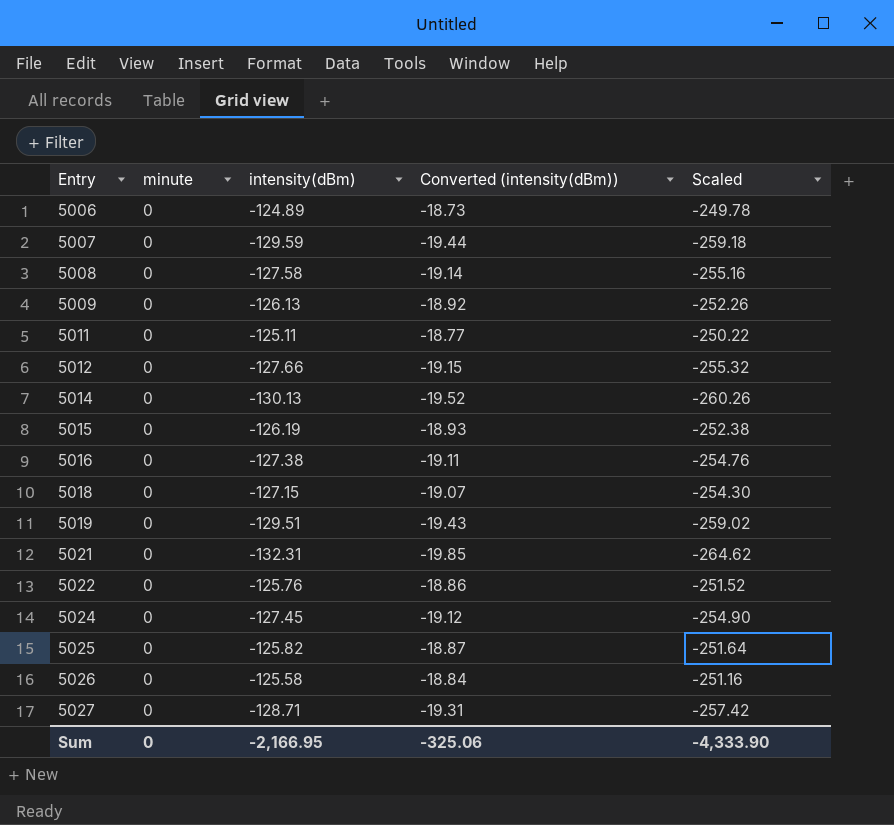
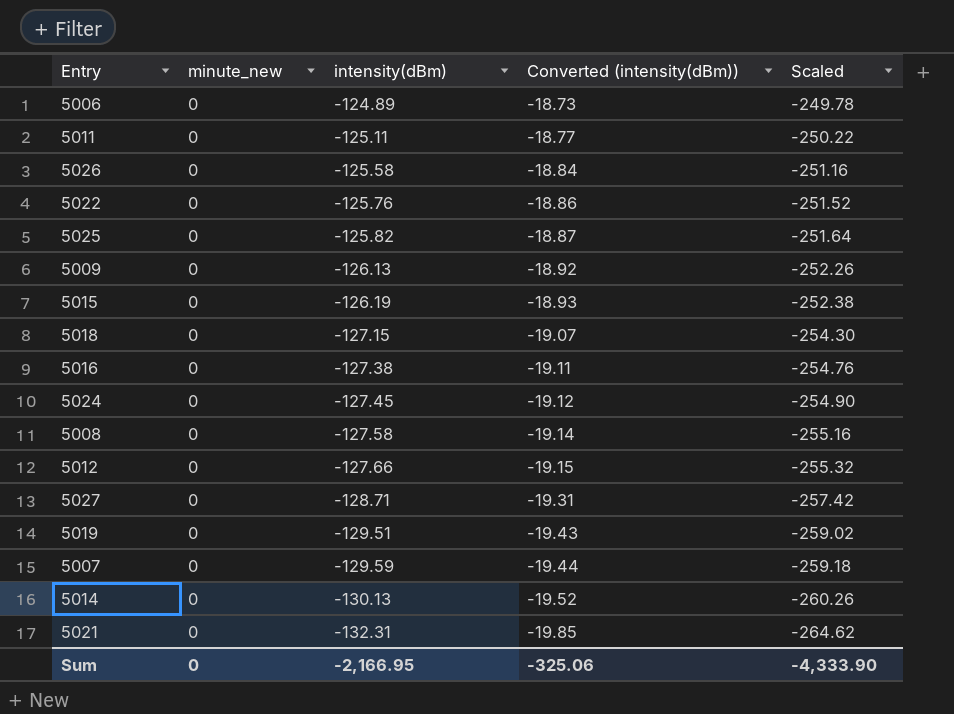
row order: Entry ascending -> intensity(dBm) descending
column name: minute -> minute_new

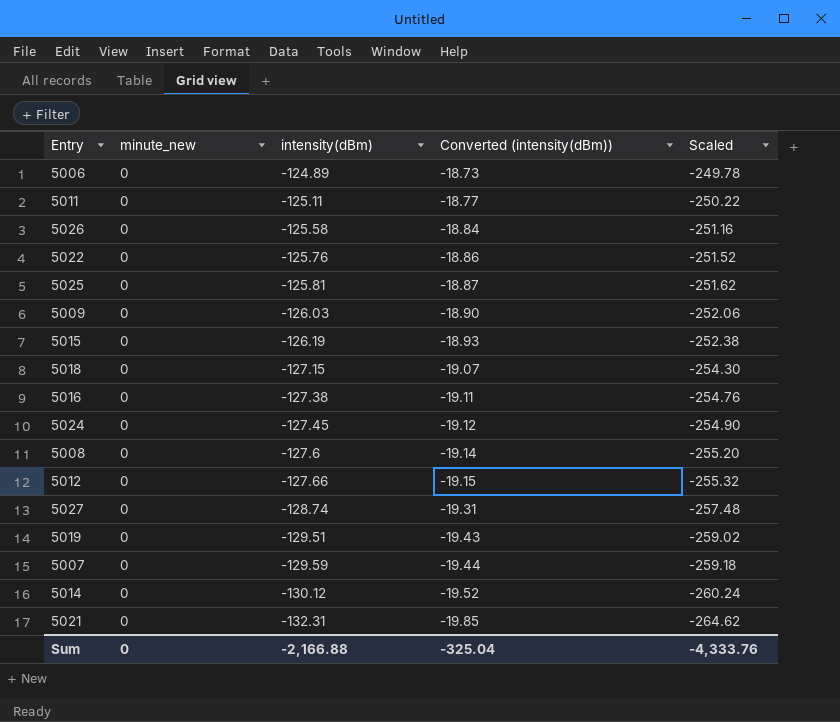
5025 | intensity(dBm): -125.82 -> -125.81
5025 | Scaled: -251.64 -> -251.62
5009 | intensity(dBm): -126.13 -> -126.03
5009 | Converted (intensity(dBm)): -18.92 -> -18.90
5009 | Scaled: -252.26 -> -252.06
5008 | intensity(dBm): -127.58 -> -127.6
5008 | Scaled: -255.16 -> -255.20
5027 | intensity(dBm): -128.71 -> -128.74
5027 | Scaled: -257.42 -> -257.48
5014 | intensity(dBm): -130.13 -> -130.12
5014 | Scaled: -260.26 -> -260.24
Sum | intensity(dBm): -2,166.95 -> -2,166.88
Sum | Converted (intensity(dBm)): -325.06 -> -325.04
Sum | Scaled: -4,333.90 -> -4,333.76

